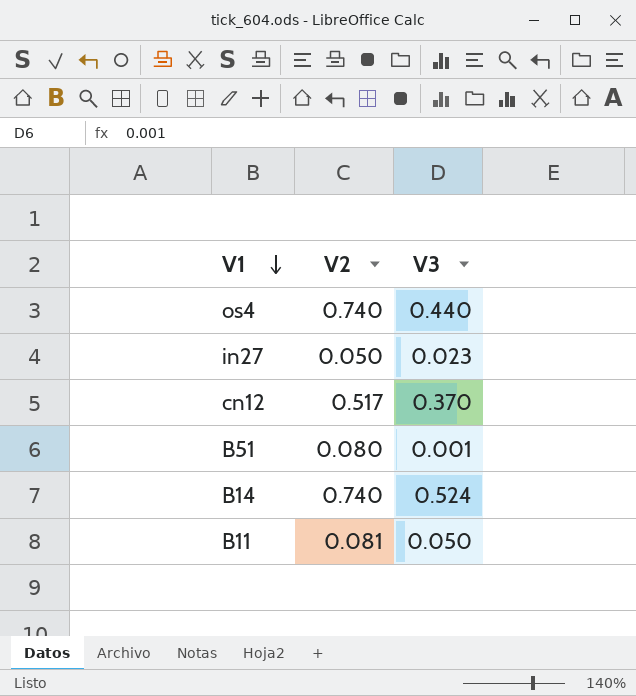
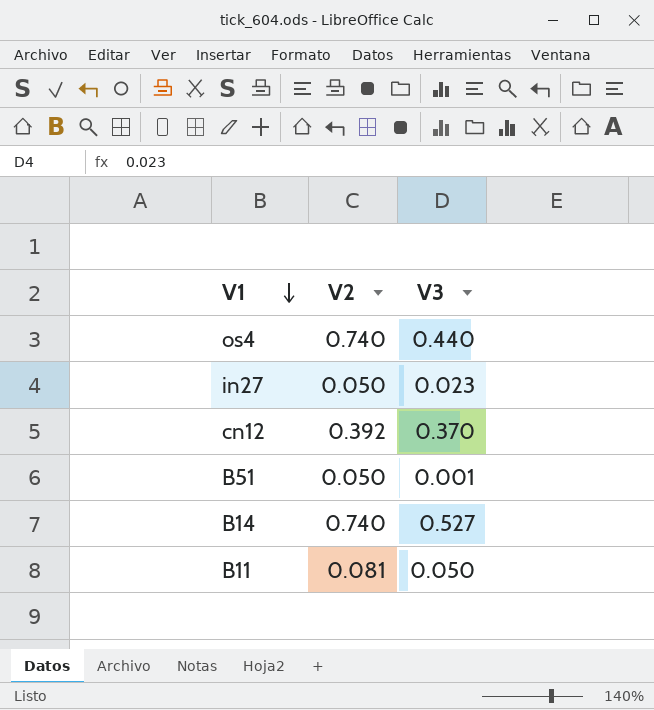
cn12 | V2: 0.517 -> 0.392
B51 | V2: 0.080 -> 0.050
B14 | V3: 0.524 -> 0.527

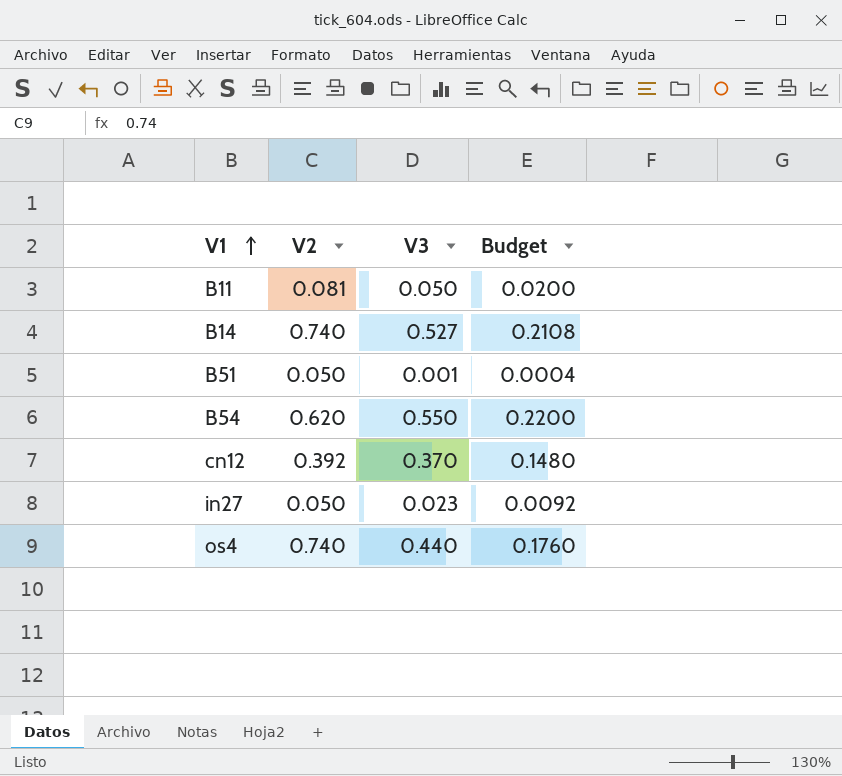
row order: V1 descending -> V1 ascending
column Budget | formula: none -> [V3] * 0.4
row B54: none -> 0.620 | 0.550 | 0.2200

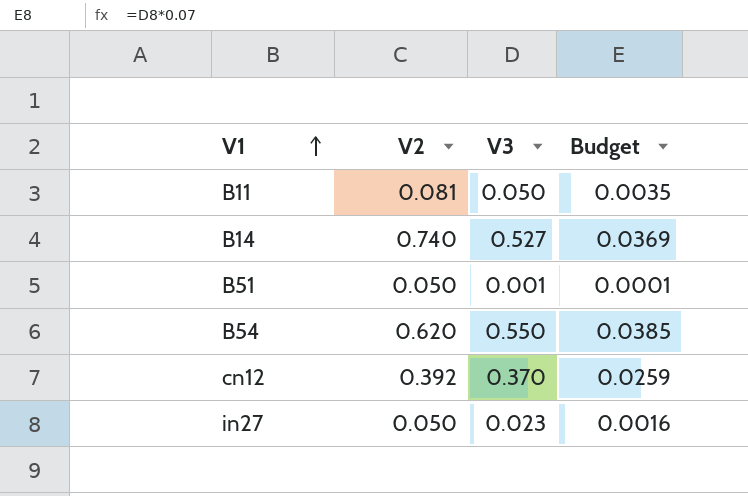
column Budget | formula: [V3] * 0.4 -> [V3] * 0.07
row os4: 0.740 | 0.440 | 0.1760 -> none

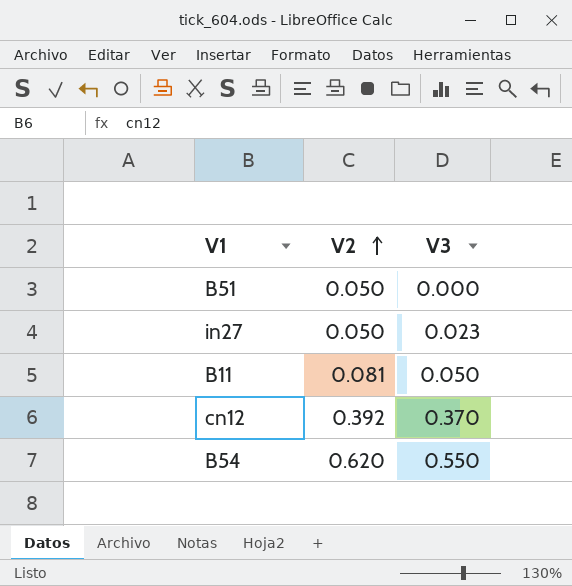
row order: V1 ascending -> V2 ascending
column Budget | formula: [V3] * 0.07 -> none
row B14: 0.740 | 0.527 | 0.0369 -> none
B51 | V3: 0.001 -> 0.000

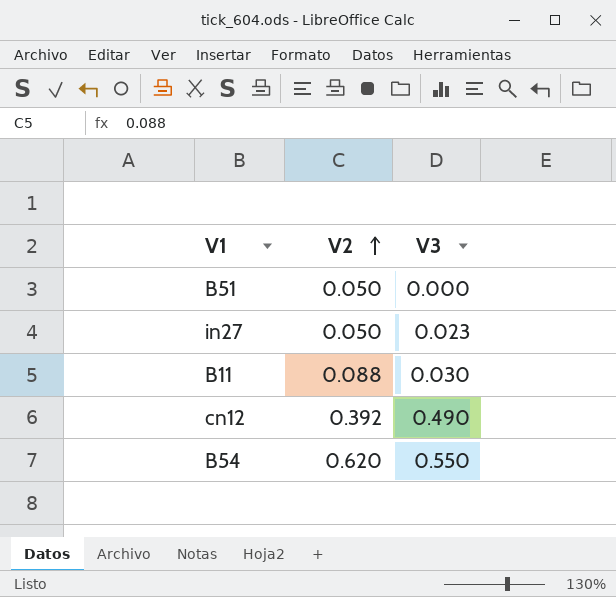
B11 | V2: 0.081 -> 0.088
B11 | V3: 0.050 -> 0.030
cn12 | V3: 0.370 -> 0.490

